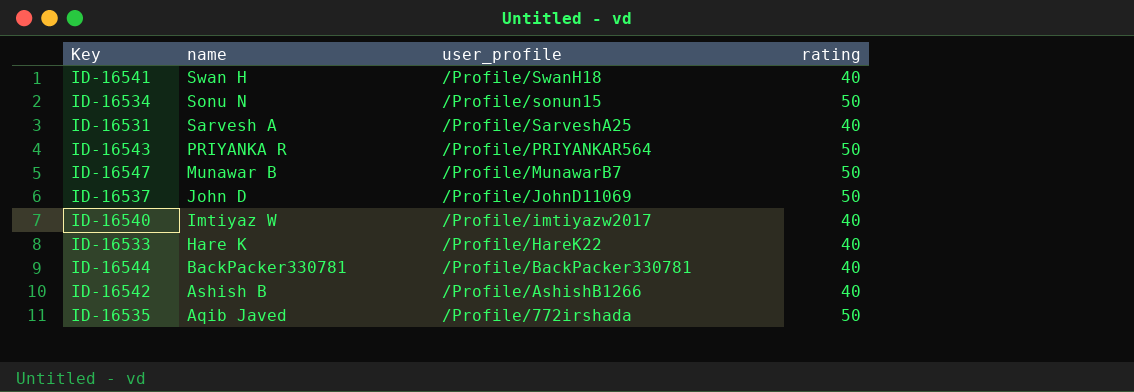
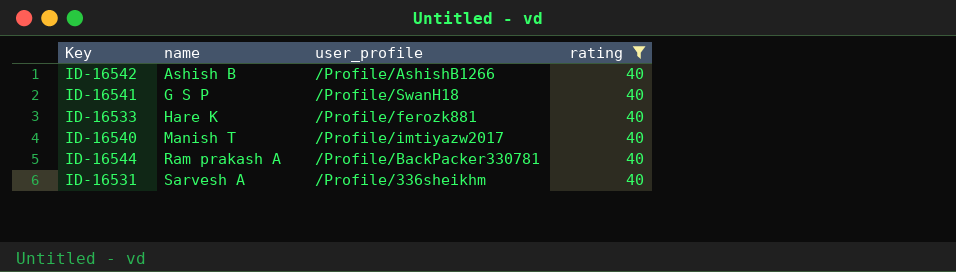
filter: none -> rating = 40
row order: name descending -> name ascending
ID-16541 | name: Swan H -> G S P
ID-16533 | user_profile: /Profile/HareK22 -> /Profile/ferozk881
ID-16540 | name: Imtiyaz W -> Manish T
ID-16544 | name: BackPacker330781 -> Ram prakash A
ID-16531 | user_profile: /Profile/SarveshA25 -> /Profile/336sheikhm

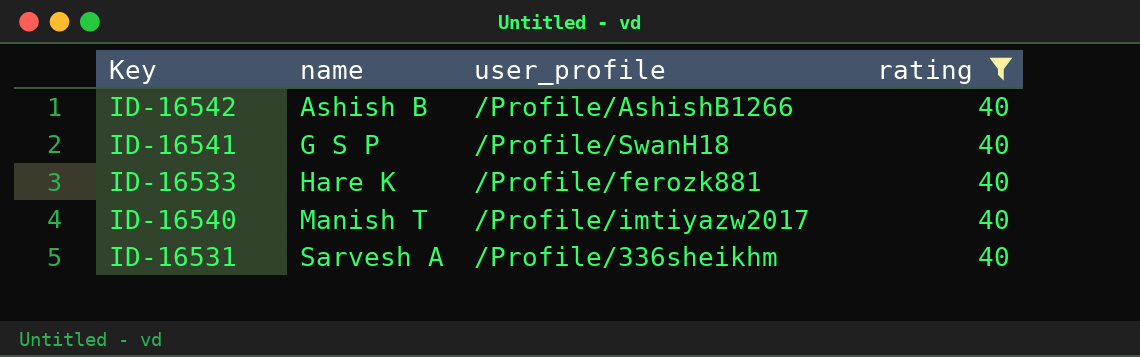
row ID-16544: Ram prakash A | /Profile/BackPacker330781 | 40 -> none

